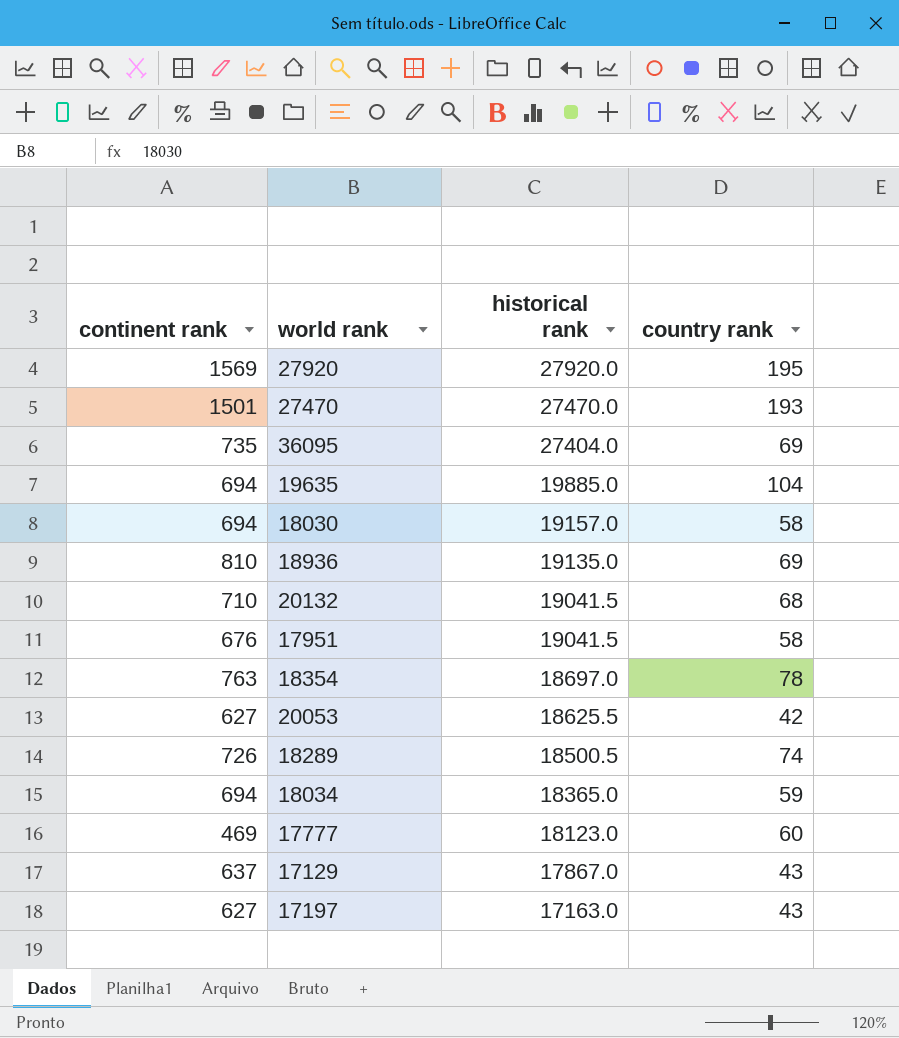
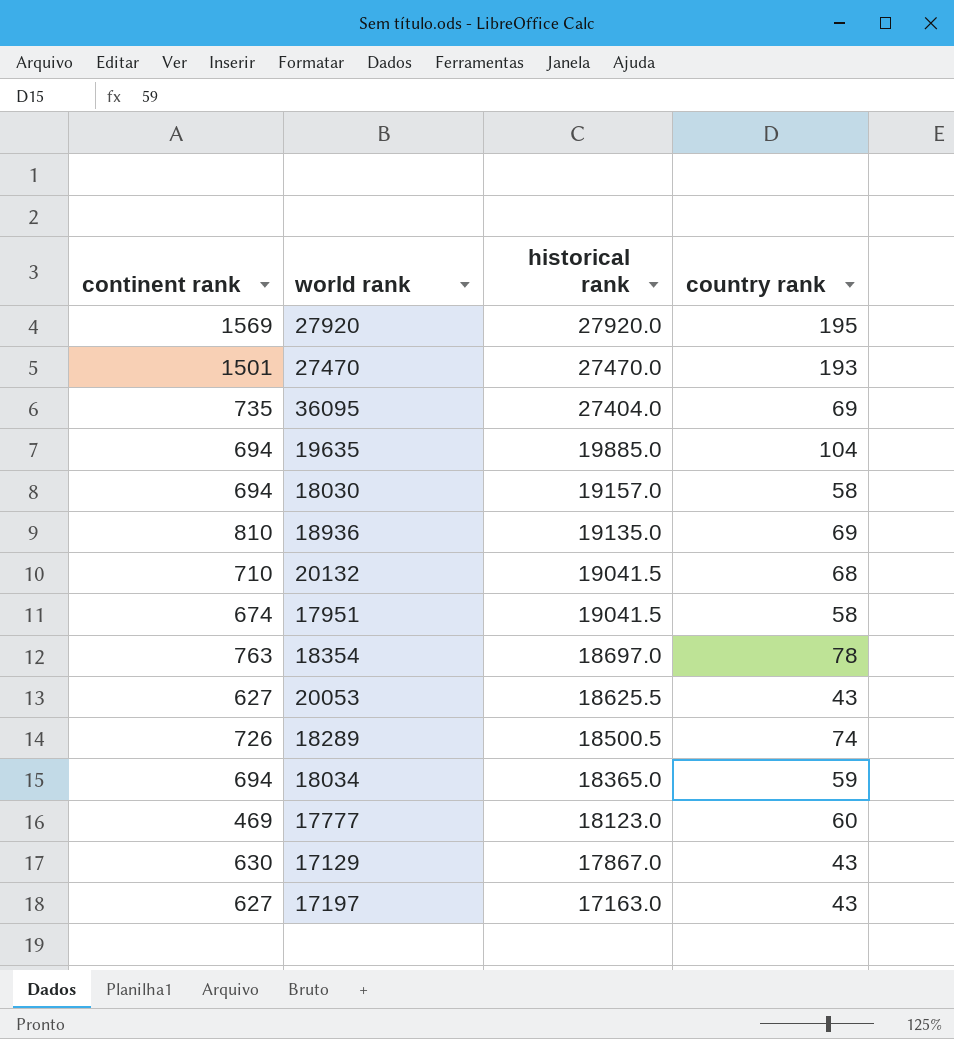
17951 | continent rank: 676 -> 674
20053 | country rank: 42 -> 43
17129 | continent rank: 637 -> 630

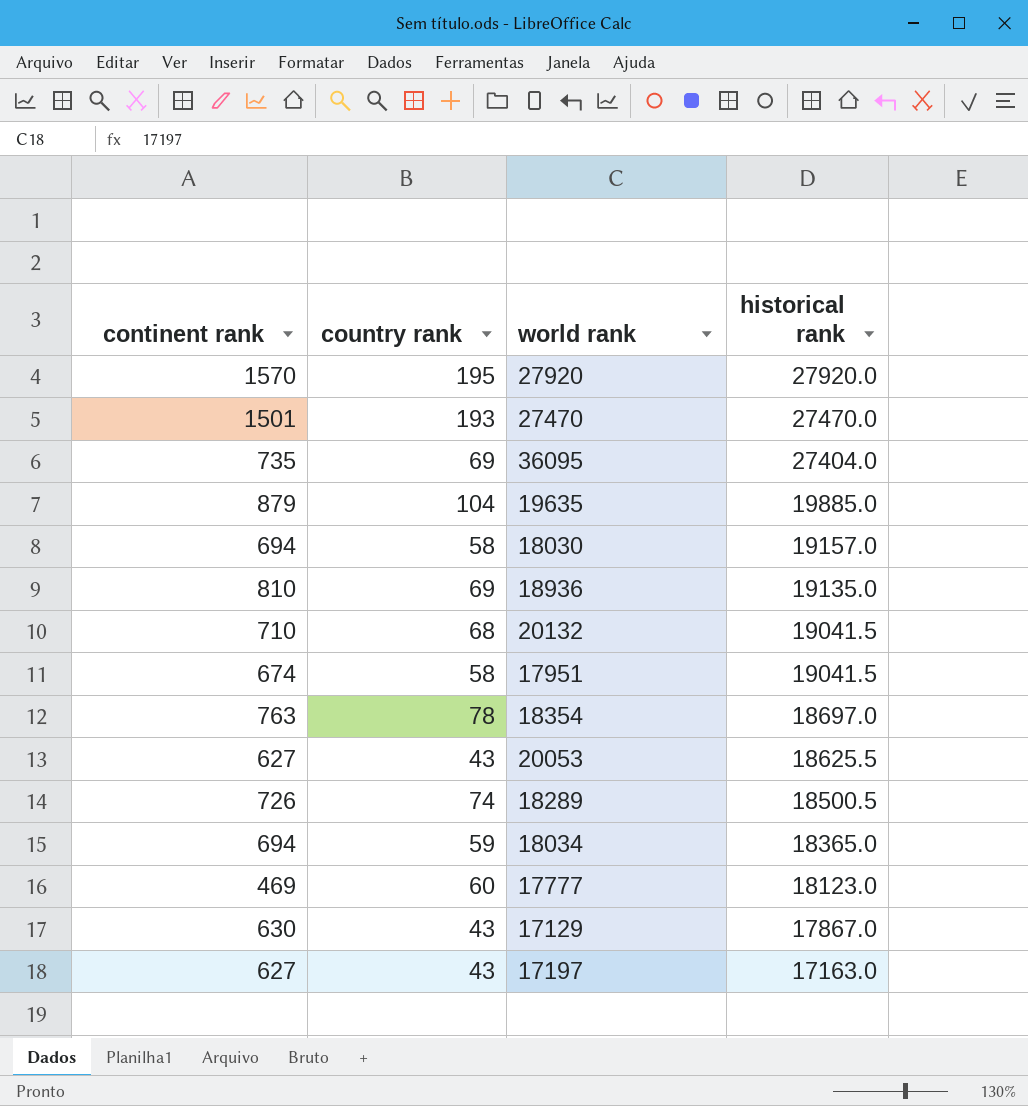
column country rank | position: 4 -> 2
27920 | continent rank: 1569 -> 1570
19635 | continent rank: 694 -> 879

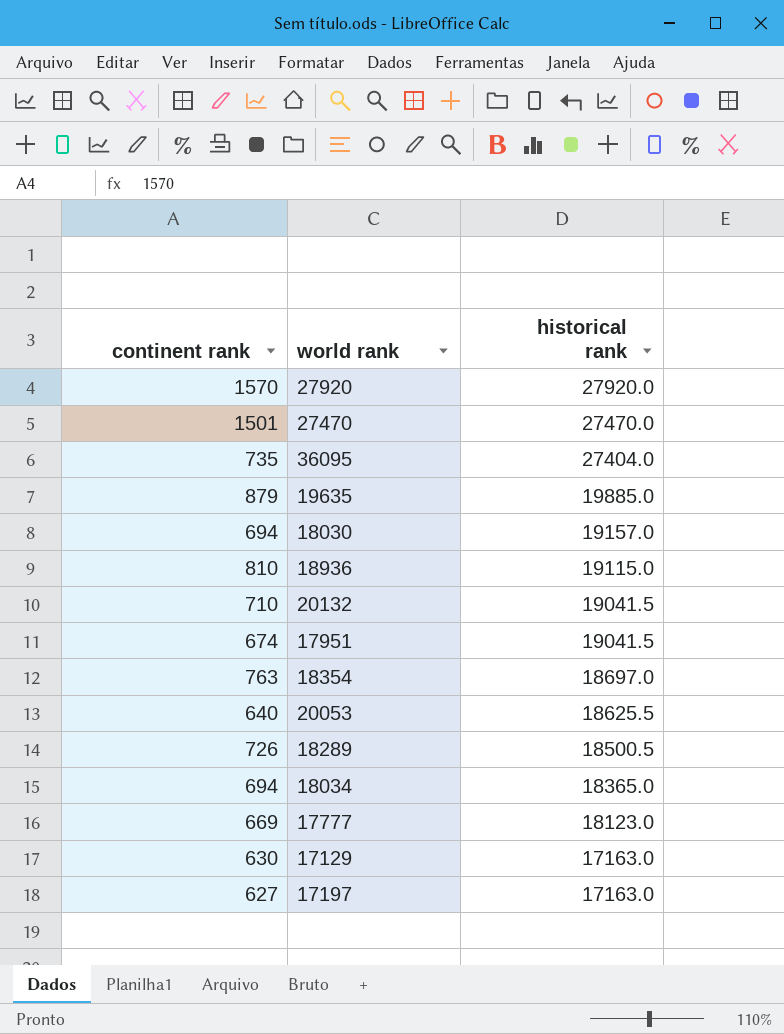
column country rank | position: 2 -> none
18936 | historical rank: 19135.0 -> 19115.0
20053 | continent rank: 627 -> 640
17777 | continent rank: 469 -> 669
17129 | historical rank: 17867.0 -> 17163.0

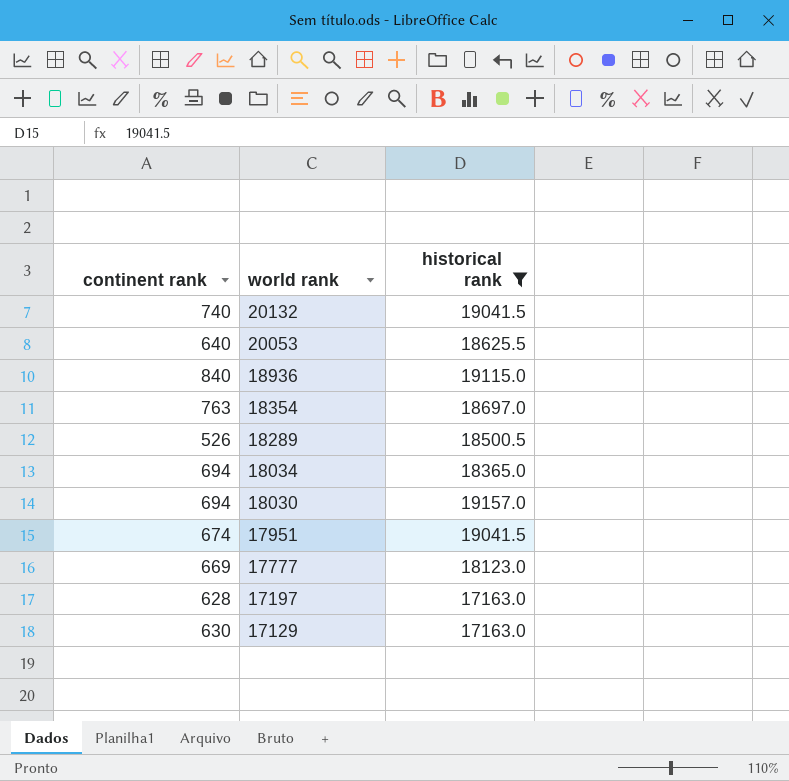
filter: none -> historical rank <= 19157.0
row order: historical rank descending -> world rank descending
20132 | continent rank: 710 -> 740
18936 | continent rank: 810 -> 840
18289 | continent rank: 726 -> 526
17197 | continent rank: 627 -> 628

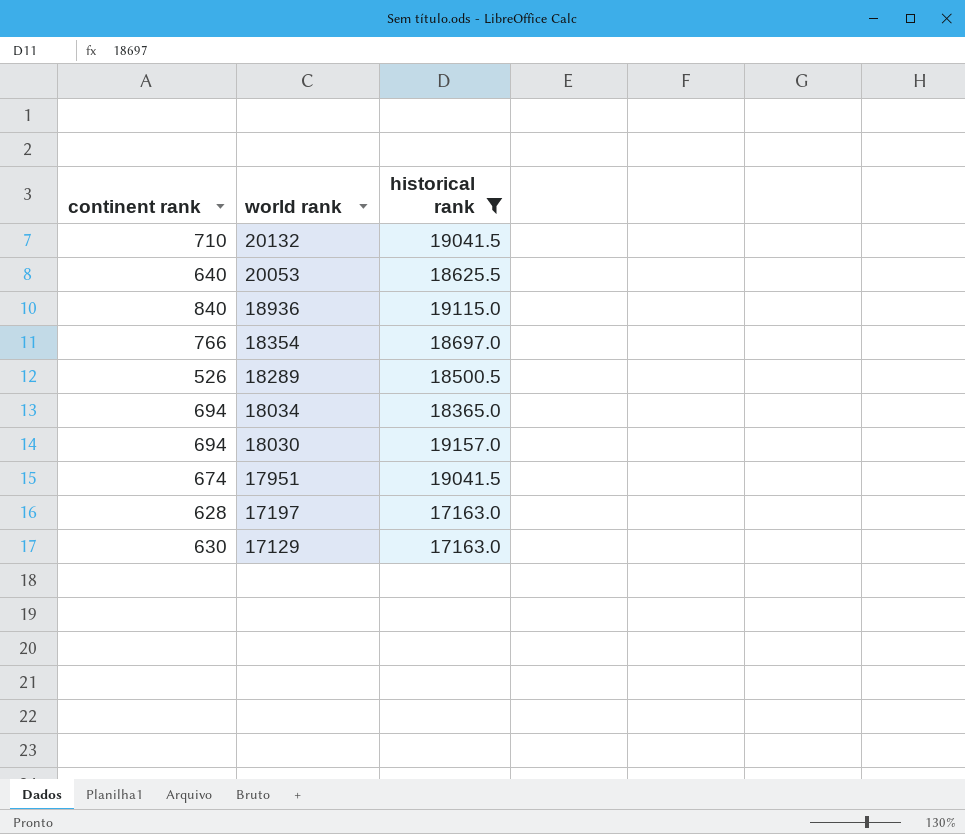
row 17777: 669 | 18123.0 -> none
20132 | continent rank: 740 -> 710
18354 | continent rank: 763 -> 766

